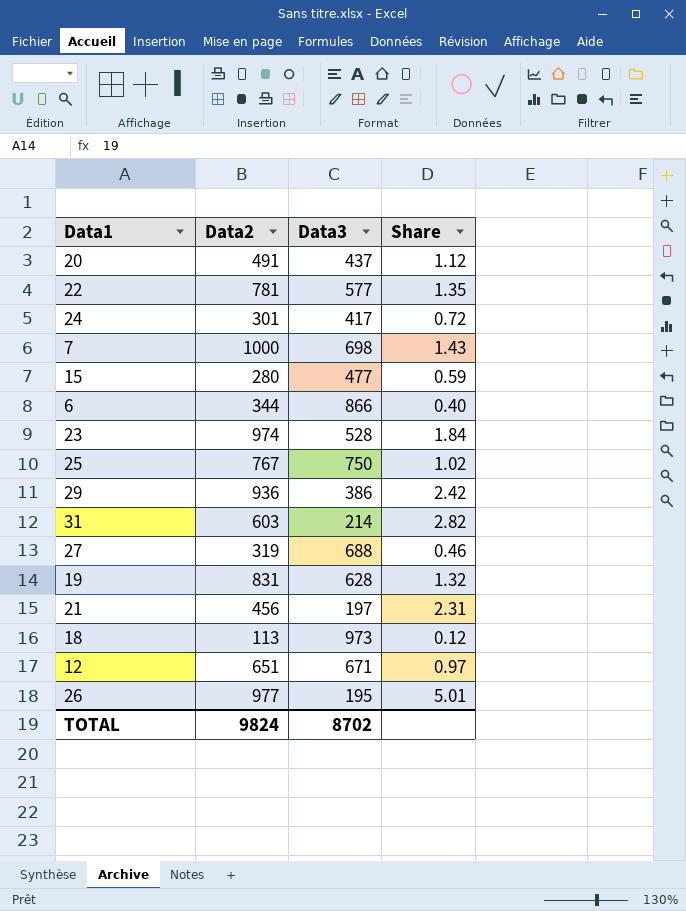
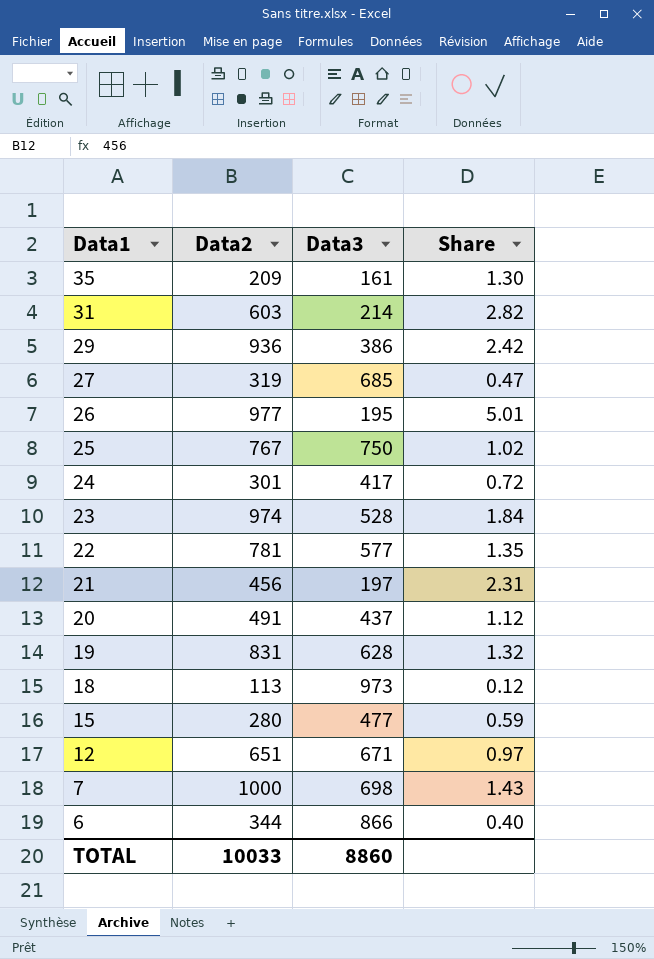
row order: none -> Data1 descending
row 35: none -> 209 | 161 | 1.30
27 | Data3: 688 -> 685
27 | Share: 0.46 -> 0.47
TOTAL | Data2: 9824 -> 10033
TOTAL | Data3: 8702 -> 8860

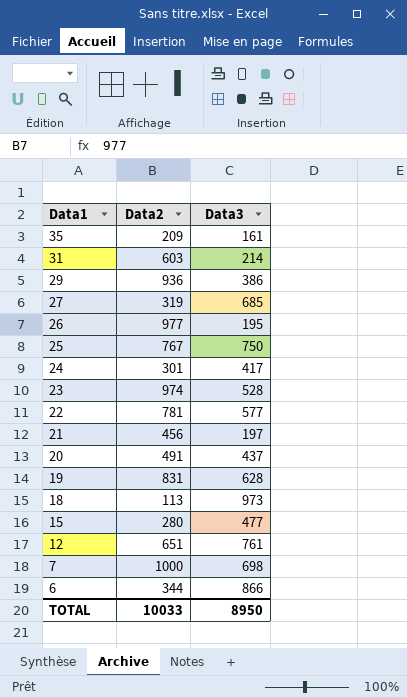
column Share | formula: [Data2] / [Data3] -> none
12 | Data3: 671 -> 761
TOTAL | Data3: 8860 -> 8950

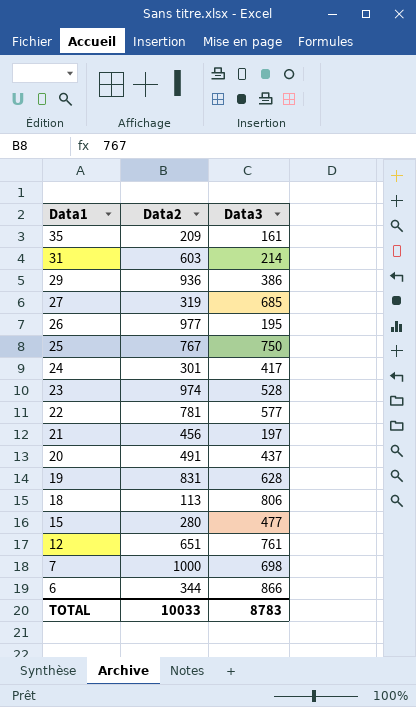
18 | Data3: 973 -> 806
TOTAL | Data3: 8950 -> 8783

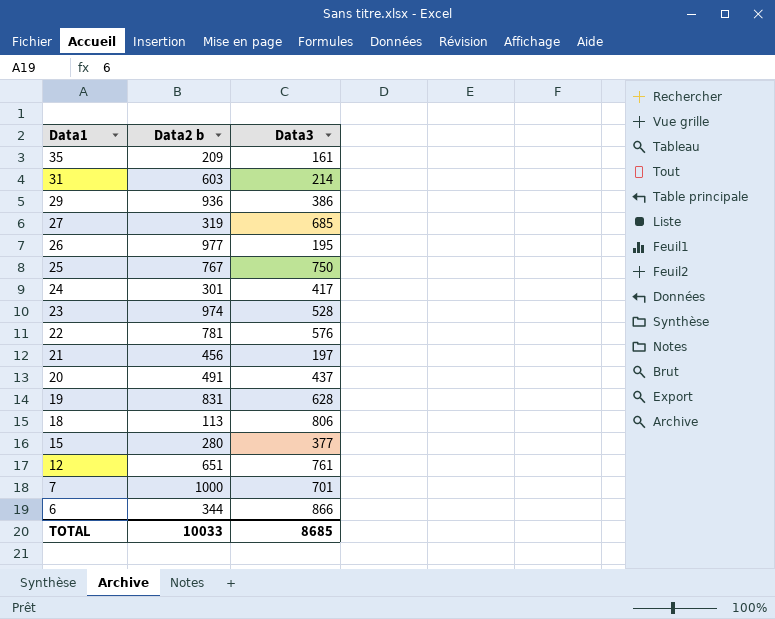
column name: Data2 -> Data2 b
22 | Data3: 577 -> 576
15 | Data3: 477 -> 377
7 | Data3: 698 -> 701
TOTAL | Data3: 8783 -> 8685

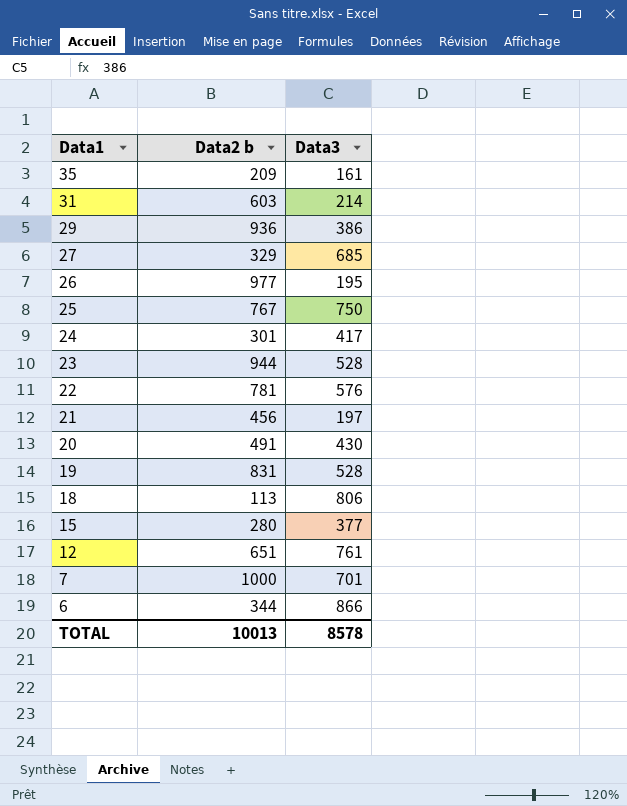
27 | Data2 b: 319 -> 329
23 | Data2 b: 974 -> 944
20 | Data3: 437 -> 430
19 | Data3: 628 -> 528
TOTAL | Data2 b: 10033 -> 10013
TOTAL | Data3: 8685 -> 8578

